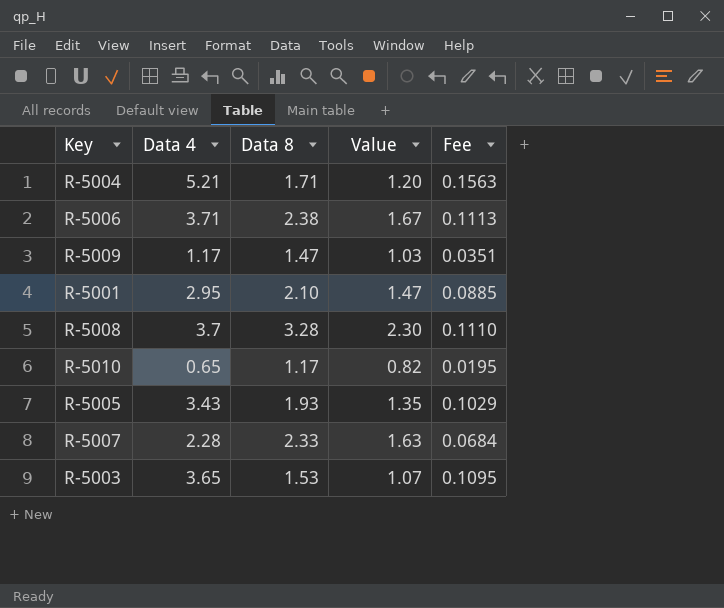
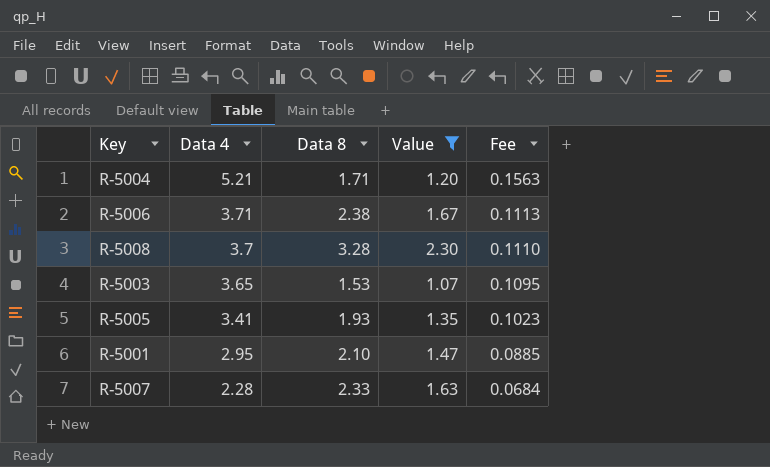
filter: none -> Value >= 1.07
row order: none -> Data 4 descending
R-5005 | Data 4: 3.43 -> 3.41
R-5005 | Fee: 0.1029 -> 0.1023

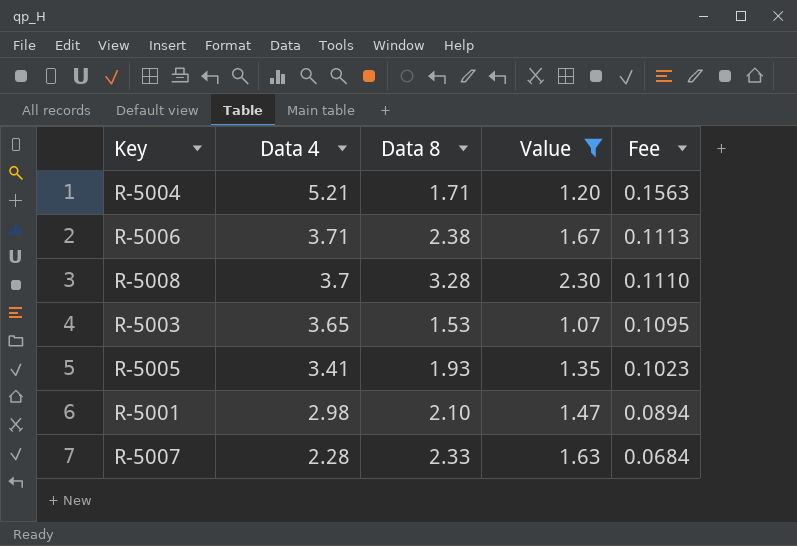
R-5001 | Data 4: 2.95 -> 2.98
R-5001 | Fee: 0.0885 -> 0.0894

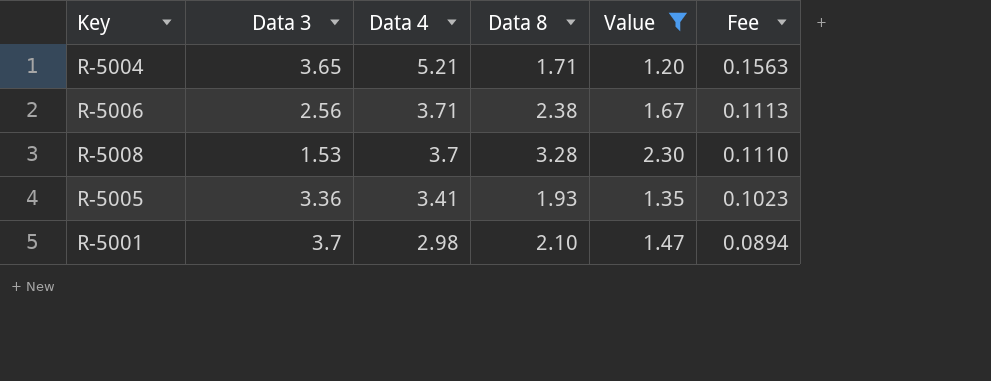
column Data 3 | position: none -> 2
row R-5003: 3.65 | 1.53 | 1.07 | 0.1095 -> none
row R-5007: 2.28 | 2.33 | 1.63 | 0.0684 -> none

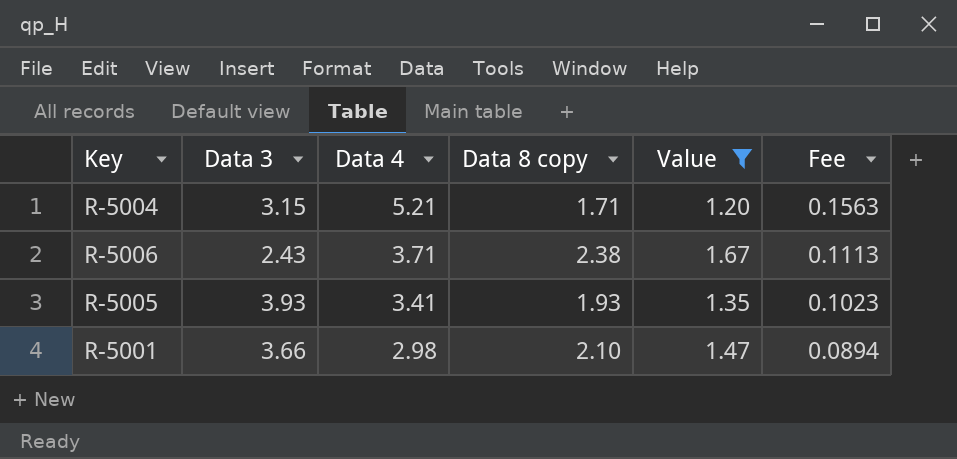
column name: Data 8 -> Data 8 copy
row R-5008: 1.53 | 3.7 | 3.28 | 2.30 | 0.1110 -> none
R-5004 | Data 3: 3.65 -> 3.15
R-5006 | Data 3: 2.56 -> 2.43
R-5005 | Data 3: 3.36 -> 3.93
R-5001 | Data 3: 3.7 -> 3.66

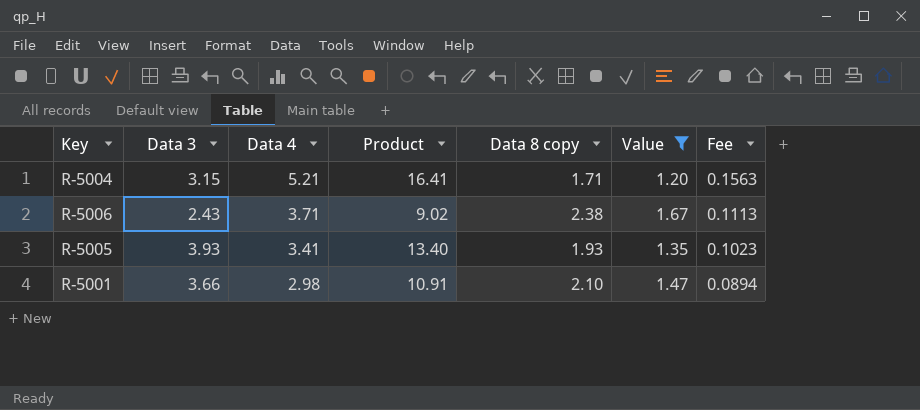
column Product | formula: none -> [Data 3] * [Data 4]

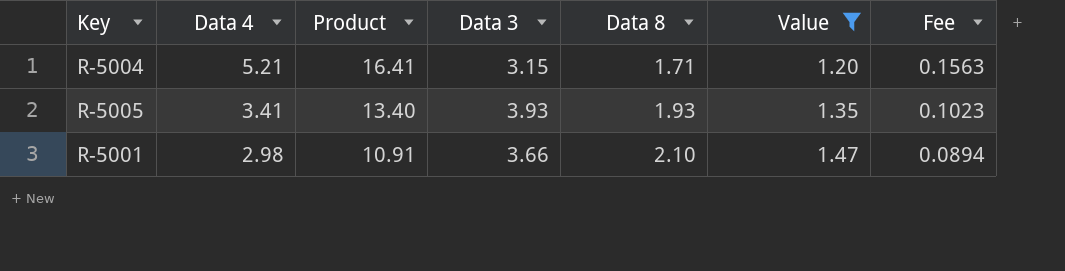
column Data 3 | position: 2 -> 4
column name: Data 8 copy -> Data 8
row R-5006: 2.43 | 3.71 | 9.02 | 2.38 | 1.67 | 0.1113 -> none

